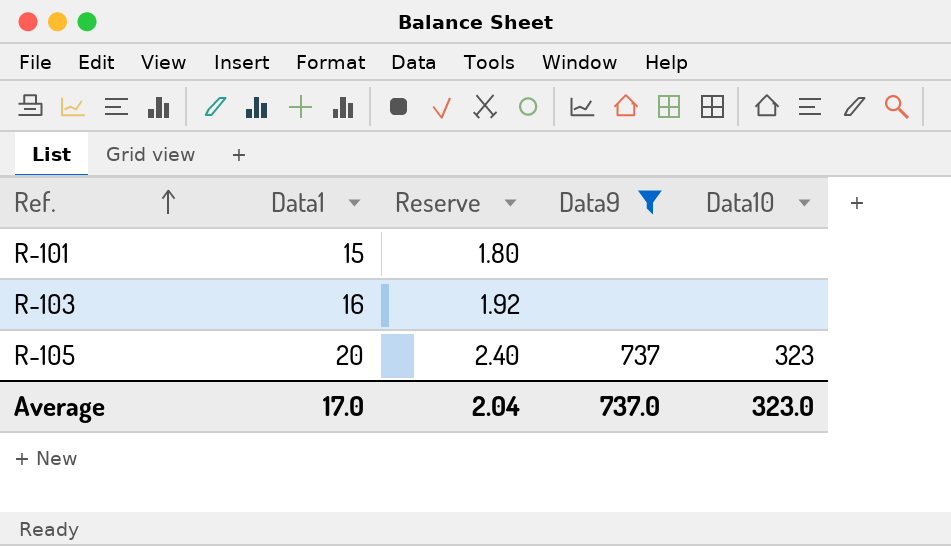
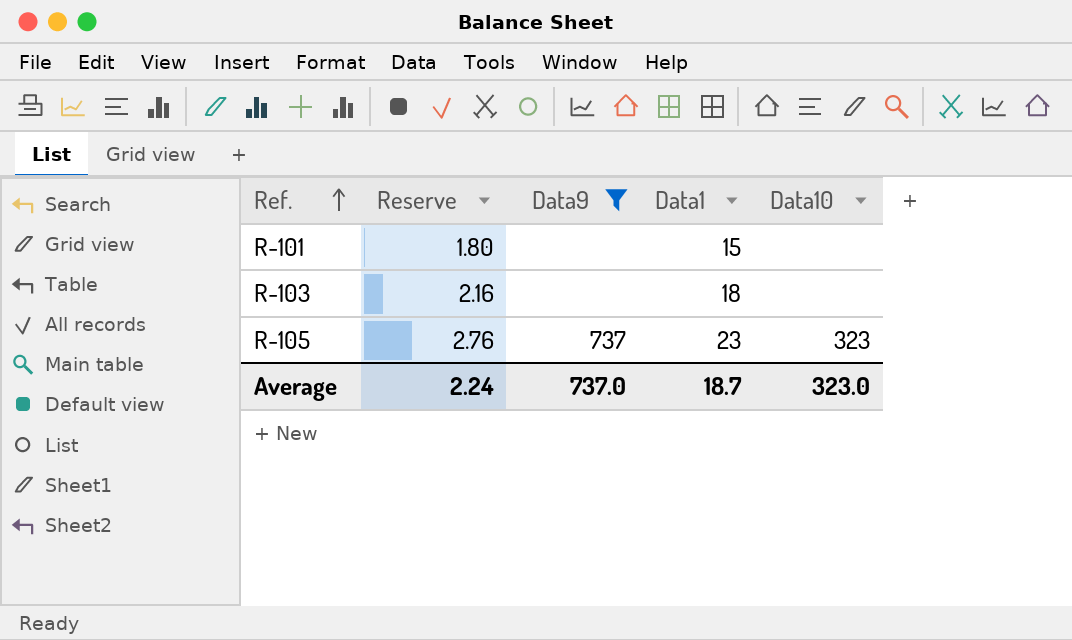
column Data1 | position: 2 -> 4
R-103 | Reserve: 1.92 -> 2.16
R-103 | Data1: 16 -> 18
R-105 | Reserve: 2.40 -> 2.76
R-105 | Data1: 20 -> 23
Average | Reserve: 2.04 -> 2.24
Average | Data1: 17.0 -> 18.7

